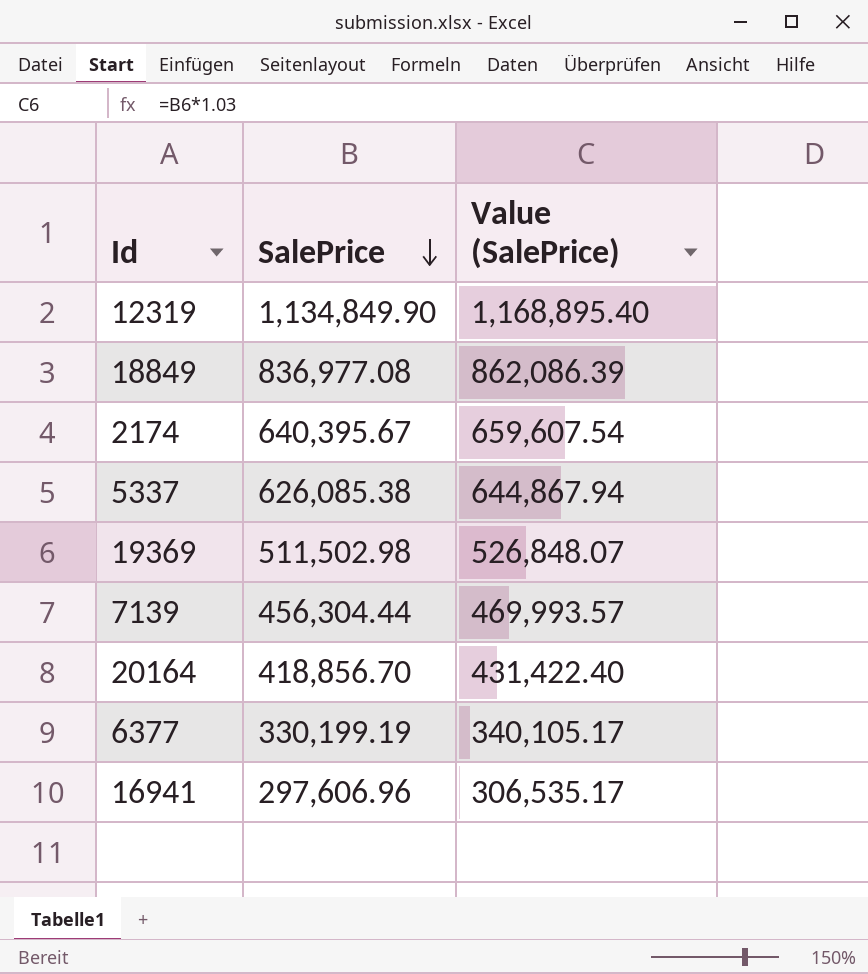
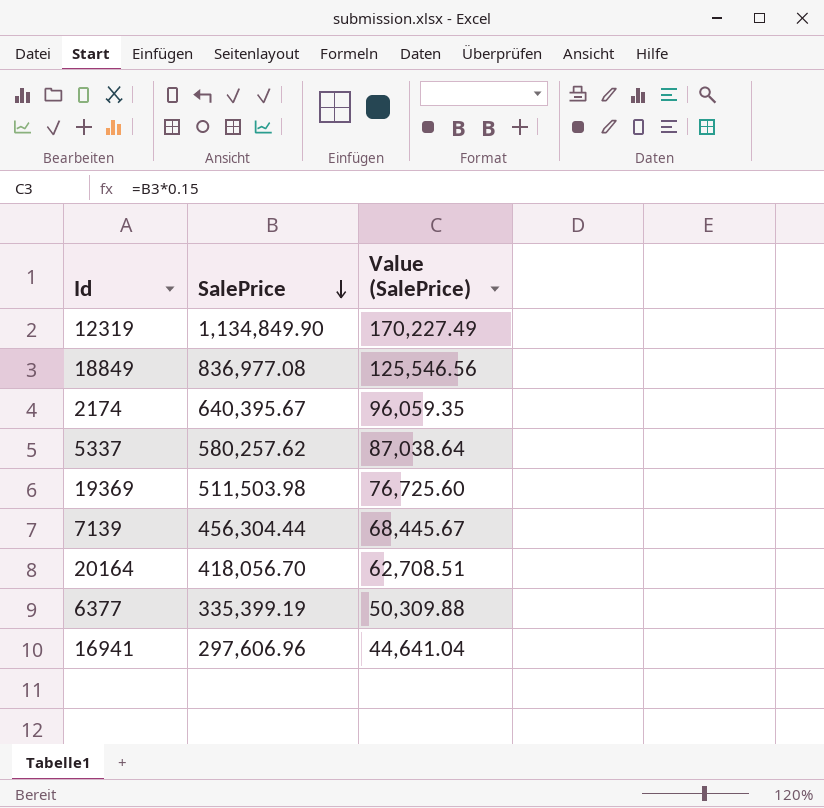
column Value (SalePrice) | formula: [SalePrice] * 1.03 -> [SalePrice] * 0.15
5337 | SalePrice: 626,085.38 -> 580,257.62
19369 | SalePrice: 511,502.98 -> 511,503.98
20164 | SalePrice: 418,856.70 -> 418,056.70
6377 | SalePrice: 330,199.19 -> 335,399.19

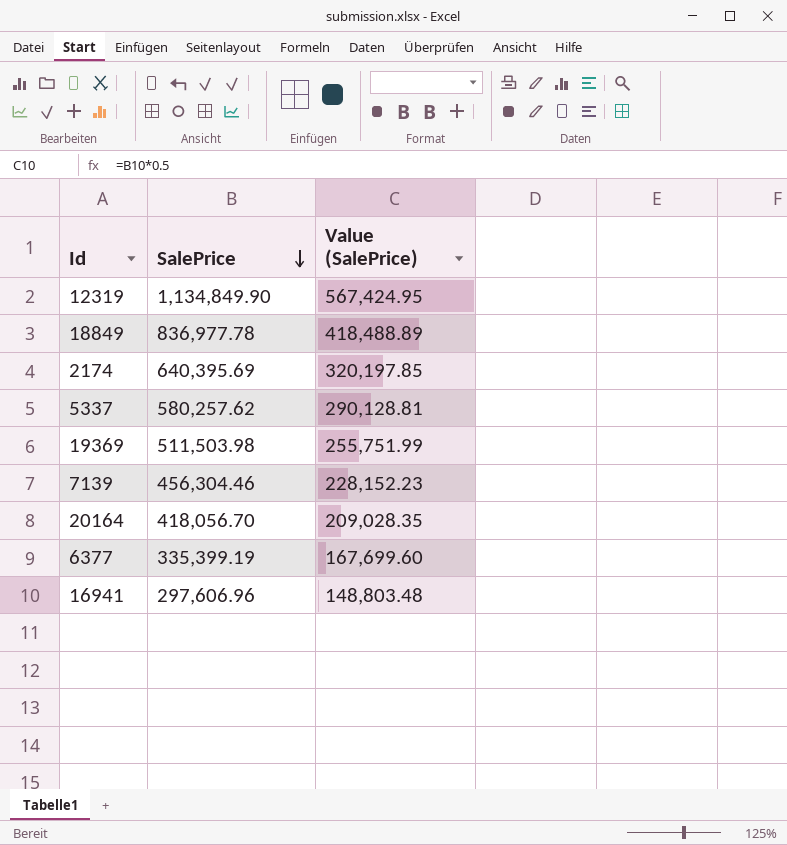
column Value (SalePrice) | formula: [SalePrice] * 0.15 -> [SalePrice] * 0.5
18849 | SalePrice: 836,977.08 -> 836,977.78
2174 | SalePrice: 640,395.67 -> 640,395.69
7139 | SalePrice: 456,304.44 -> 456,304.46

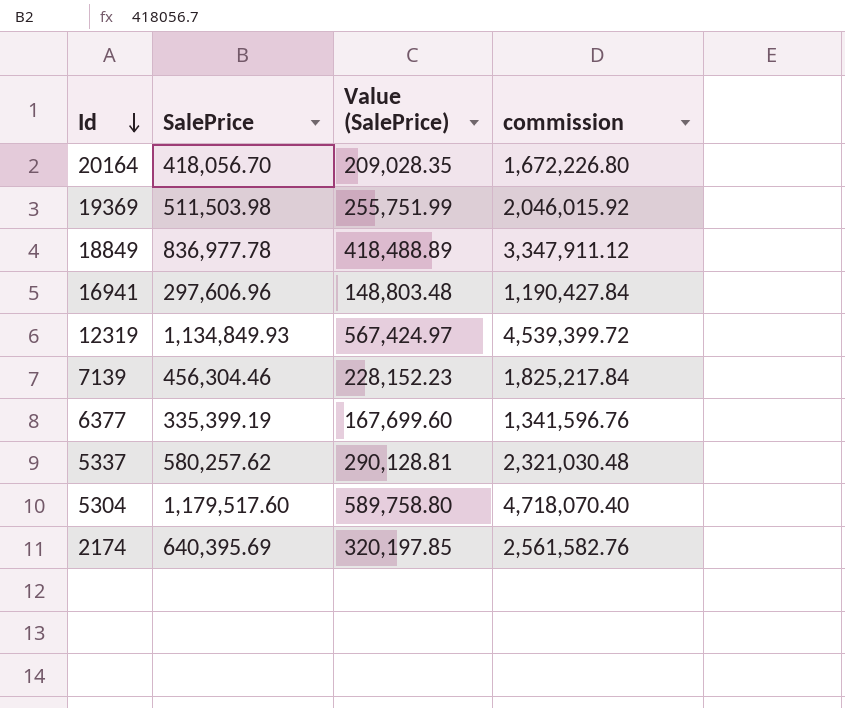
row order: SalePrice descending -> Id descending
column commission | formula: none -> [SalePrice] * 4
12319 | SalePrice: 1,134,849.90 -> 1,134,849.93
12319 | Value (SalePrice): 567,424.95 -> 567,424.97
row 5304: none -> 1,179,517.60 | 589,758.80 | 4,718,070.40

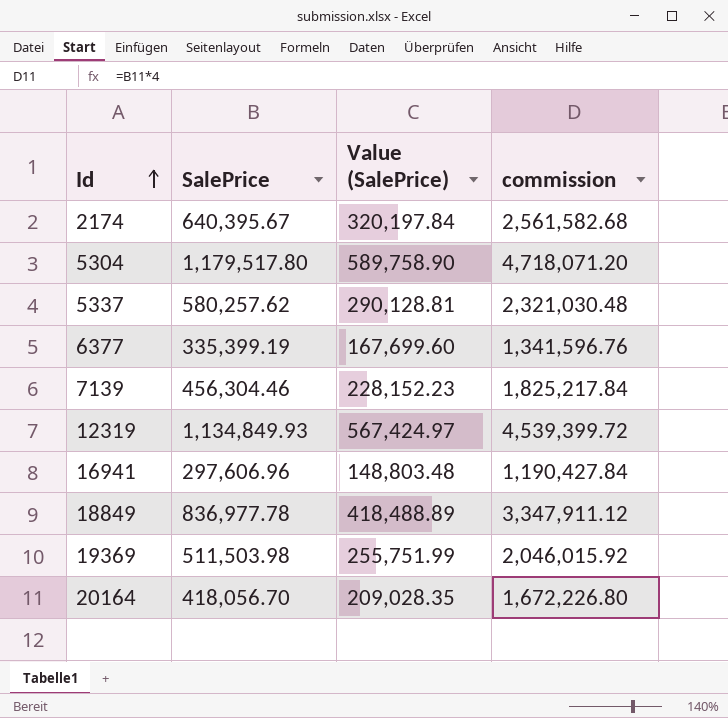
row order: Id descending -> Id ascending
2174 | SalePrice: 640,395.69 -> 640,395.67
2174 | Value (SalePrice): 320,197.85 -> 320,197.84
2174 | commission: 2,561,582.76 -> 2,561,582.68
5304 | SalePrice: 1,179,517.60 -> 1,179,517.80
5304 | Value (SalePrice): 589,758.80 -> 589,758.90
5304 | commission: 4,718,070.40 -> 4,718,071.20

